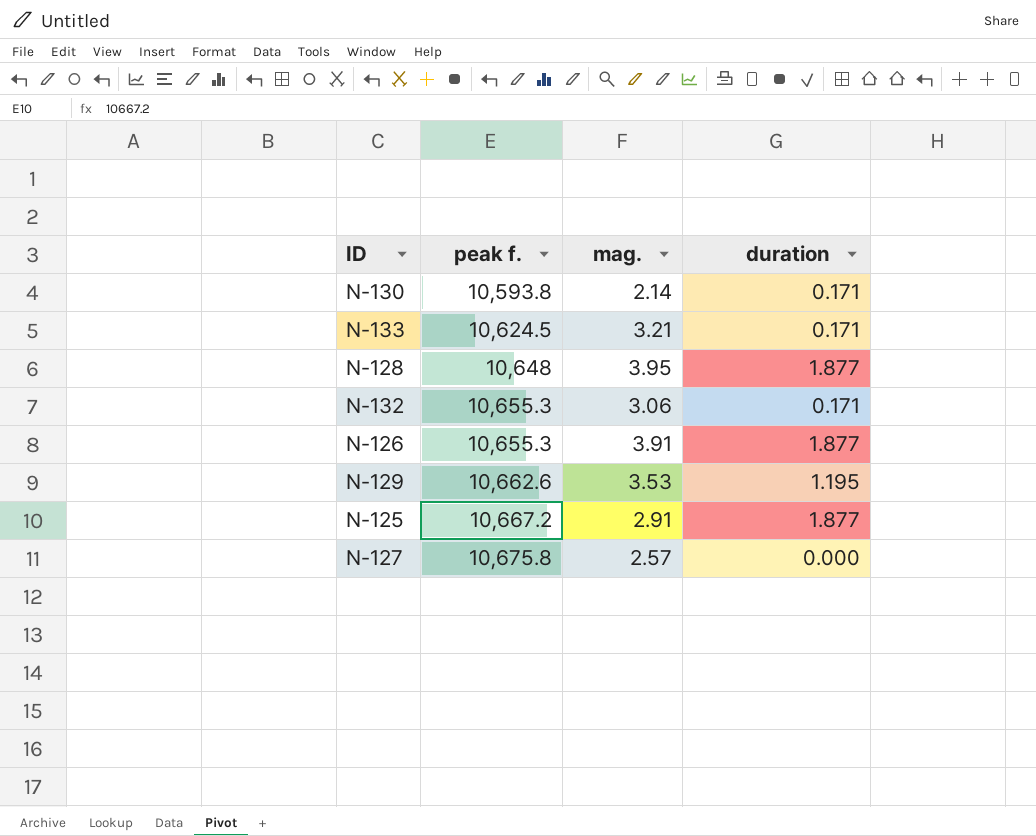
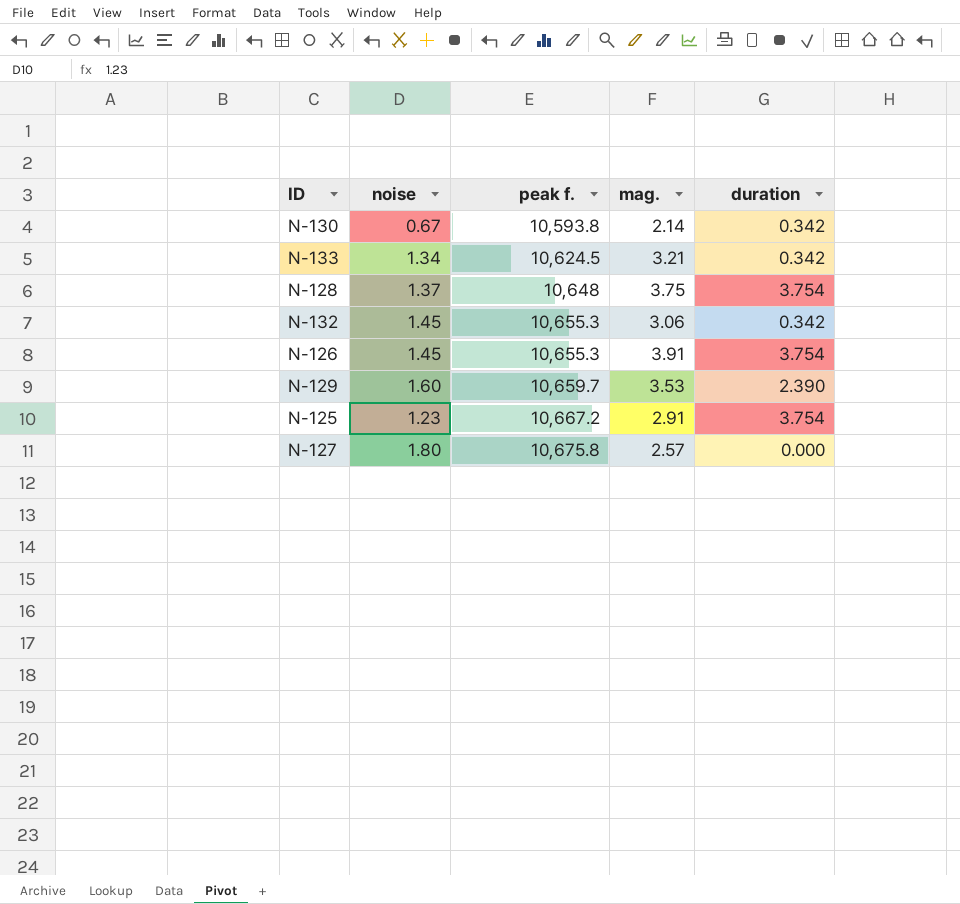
column noise | position: none -> 2
N-130 | duration: 0.171 -> 0.342
N-133 | duration: 0.171 -> 0.342
N-128 | mag.: 3.95 -> 3.75
N-128 | duration: 1.877 -> 3.754
N-132 | duration: 0.171 -> 0.342
N-126 | duration: 1.877 -> 3.754
N-129 | peak f.: 10,662.6 -> 10,659.7
N-129 | duration: 1.195 -> 2.390
N-125 | duration: 1.877 -> 3.754

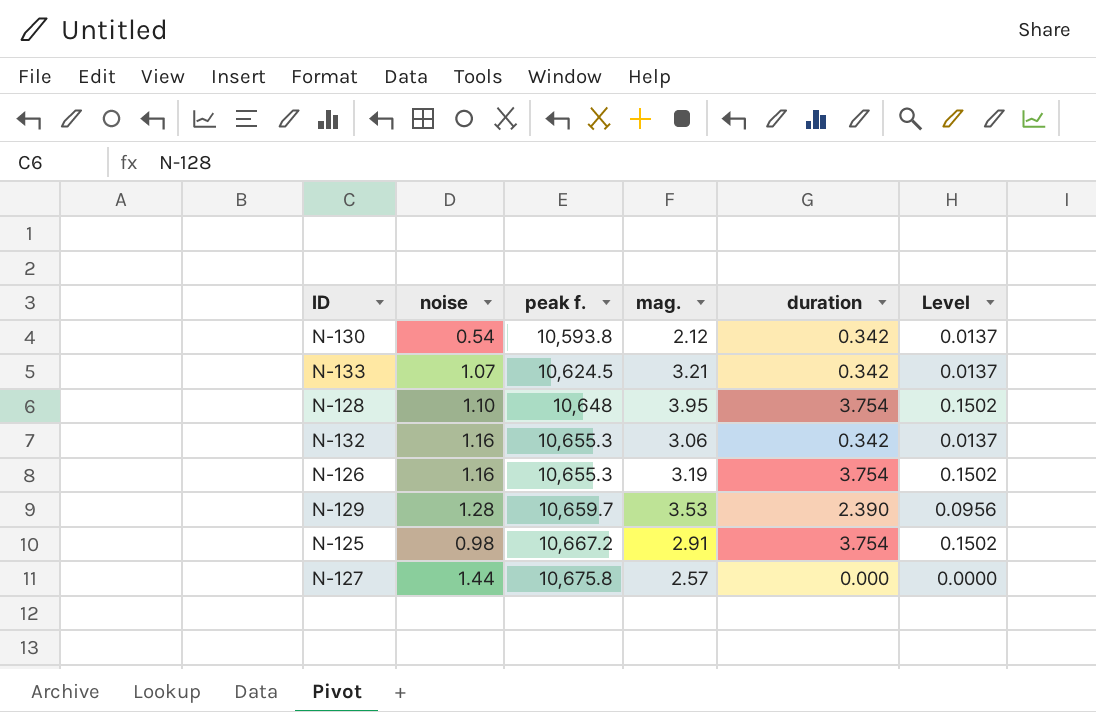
column Level | formula: none -> [duration] * 0.04
N-130 | noise: 0.67 -> 0.54
N-130 | mag.: 2.14 -> 2.12
N-133 | noise: 1.34 -> 1.07
N-128 | noise: 1.37 -> 1.10
N-128 | mag.: 3.75 -> 3.95
N-132 | noise: 1.45 -> 1.16
N-126 | noise: 1.45 -> 1.16
N-126 | mag.: 3.91 -> 3.19
N-129 | noise: 1.60 -> 1.28
N-125 | noise: 1.23 -> 0.98
N-127 | noise: 1.80 -> 1.44

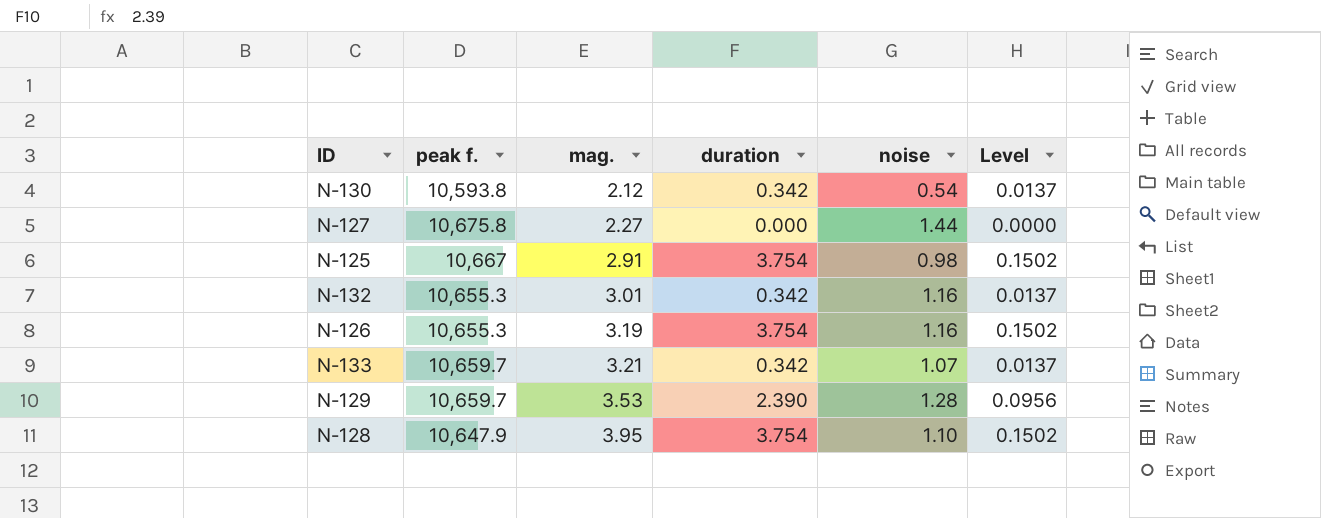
row order: peak f. ascending -> mag. ascending
column noise | position: 2 -> 5
N-127 | mag.: 2.57 -> 2.27
N-125 | peak f.: 10,667.2 -> 10,667
N-132 | mag.: 3.06 -> 3.01
N-133 | peak f.: 10,624.5 -> 10,659.7
N-128 | peak f.: 10,648 -> 10,647.9

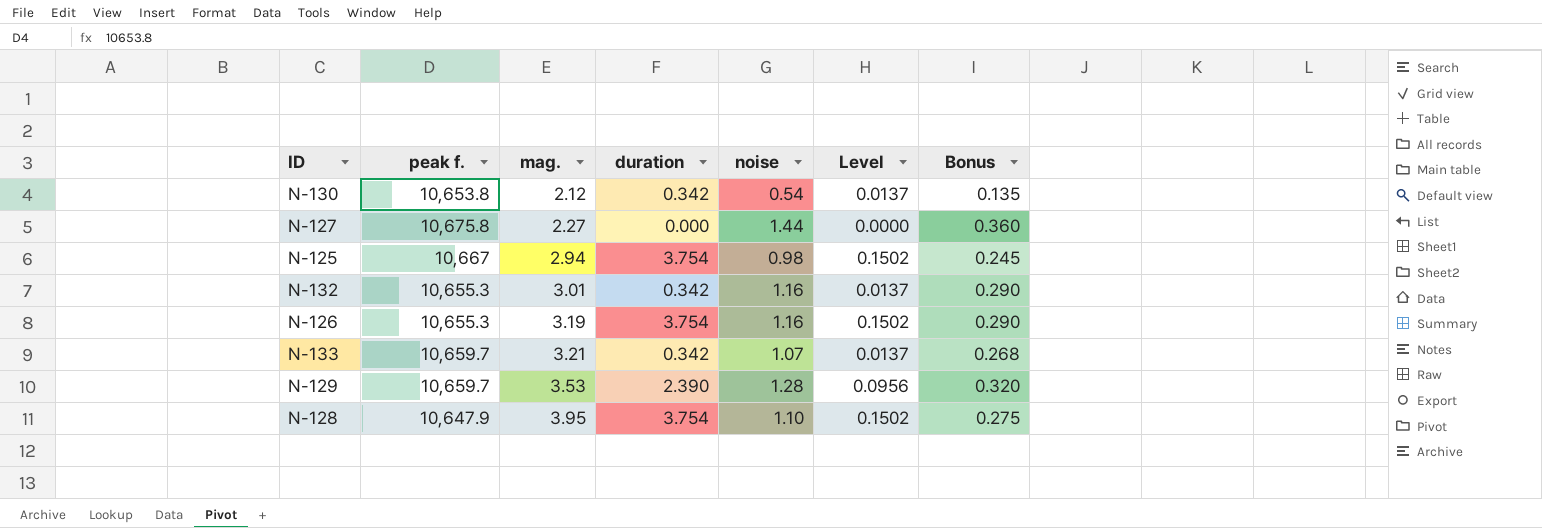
column Bonus | formula: none -> [noise] * 0.25
N-130 | peak f.: 10,593.8 -> 10,653.8
N-125 | mag.: 2.91 -> 2.94

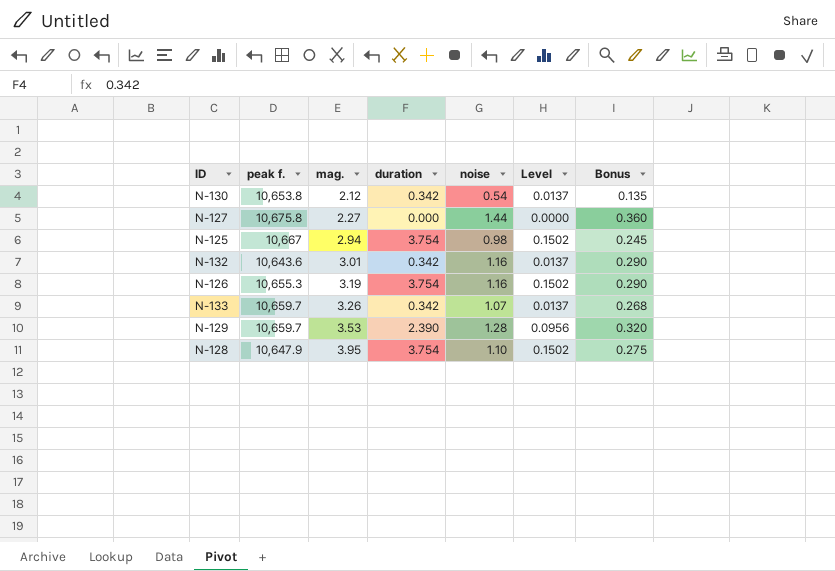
N-132 | peak f.: 10,655.3 -> 10,643.6
N-133 | mag.: 3.21 -> 3.26

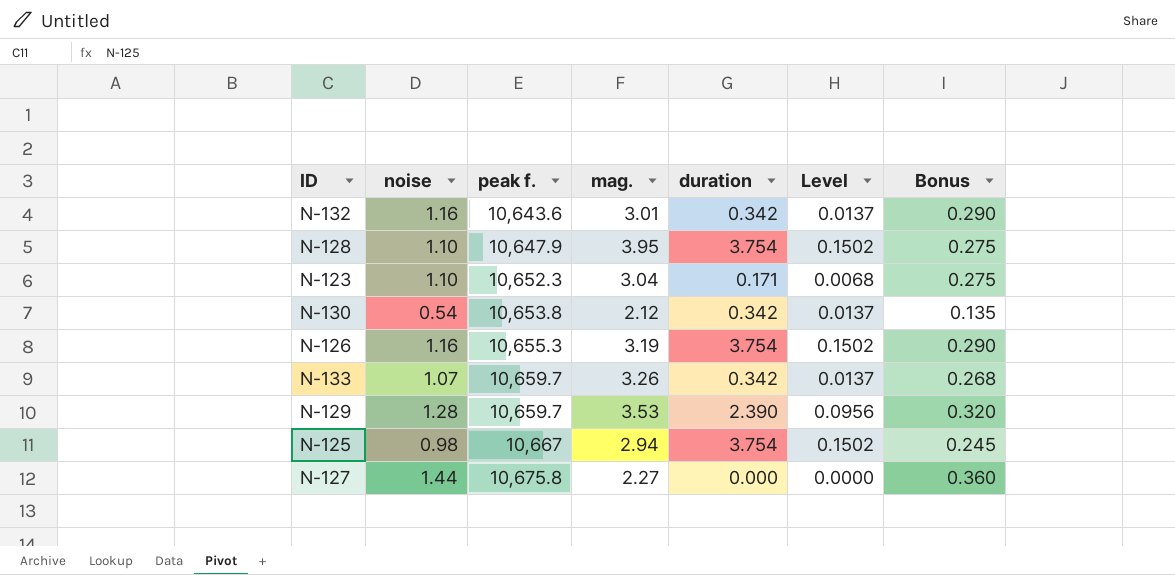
row order: mag. ascending -> peak f. ascending
column noise | position: 5 -> 2
row N-123: none -> 1.10 | 10,652.3 | 3.04 | 0.171 | 0.0068 | 0.275

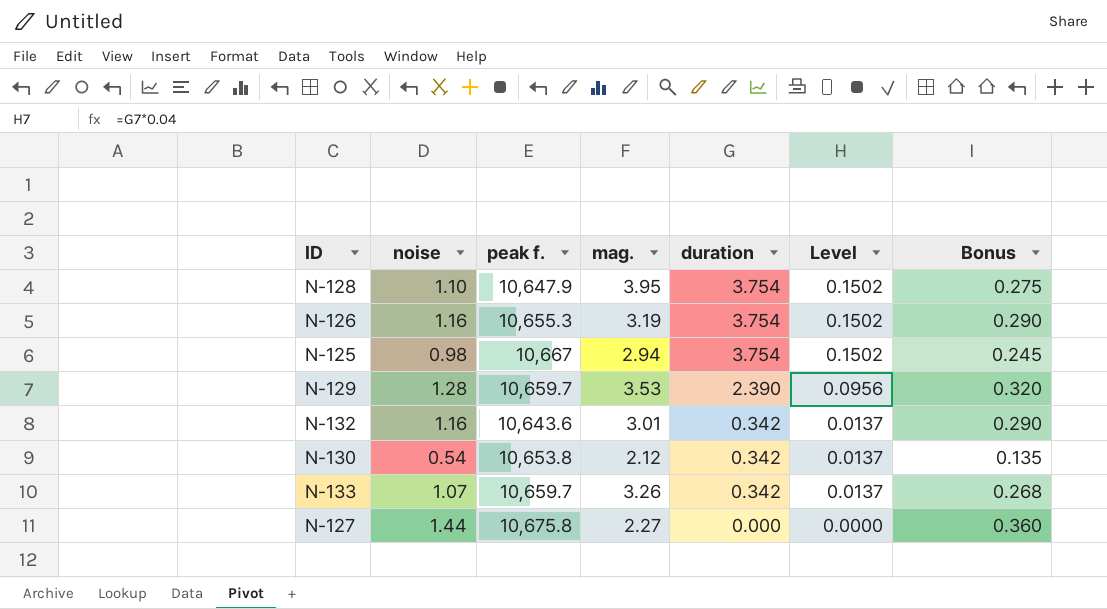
row order: peak f. ascending -> duration descending
row N-123: 1.10 | 10,652.3 | 3.04 | 0.171 | 0.0068 | 0.275 -> none

